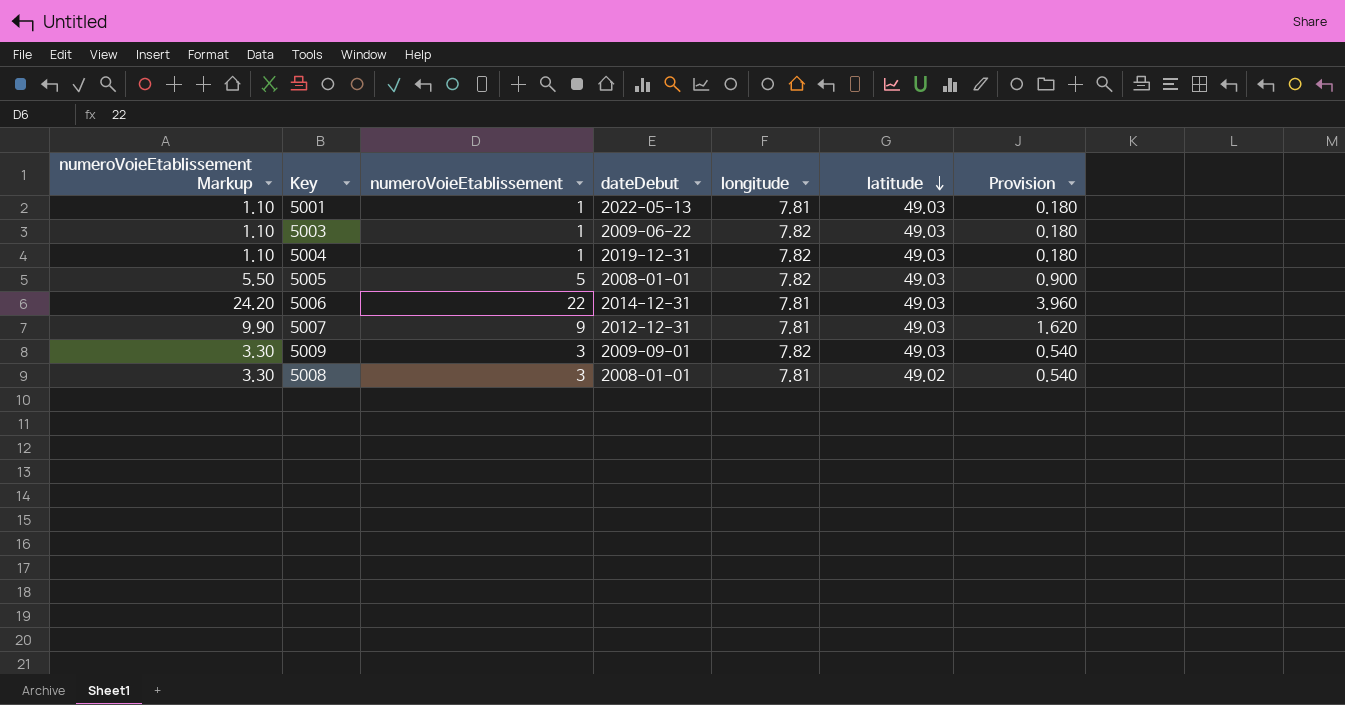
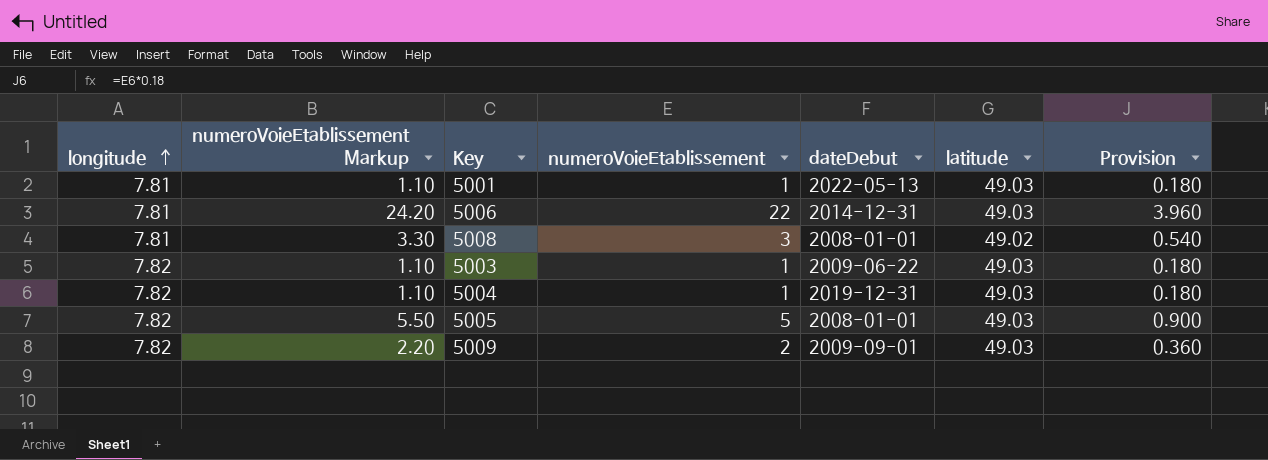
row order: latitude descending -> longitude ascending
column longitude | position: 5 -> 1
row 5007: 9.90 | 9 | 2012-12-31 | 7.81 | 49.03 | 1.620 -> none
5009 | numeroVoieEtablissement Markup: 3.30 -> 2.20
5009 | numeroVoieEtablissement: 3 -> 2
5009 | Provision: 0.540 -> 0.360

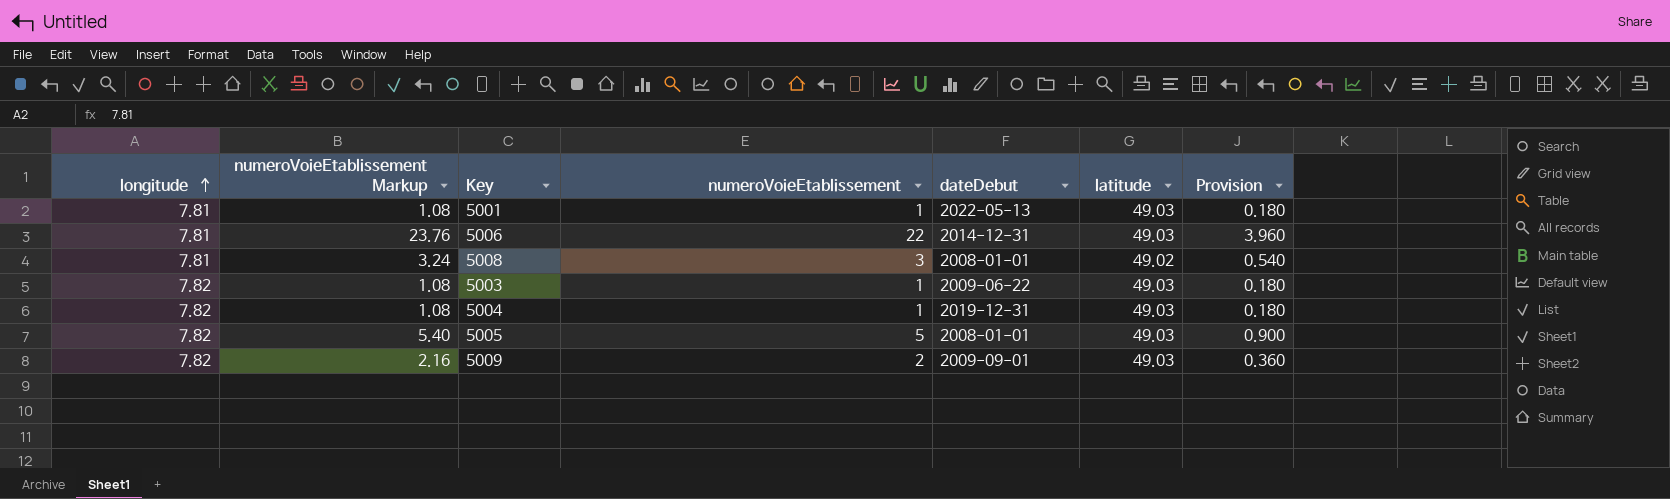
column numeroVoieEtablissement Markup | formula: [numeroVoieEtablissement] * 1.1 -> [numeroVoieEtablissement] * 1.08

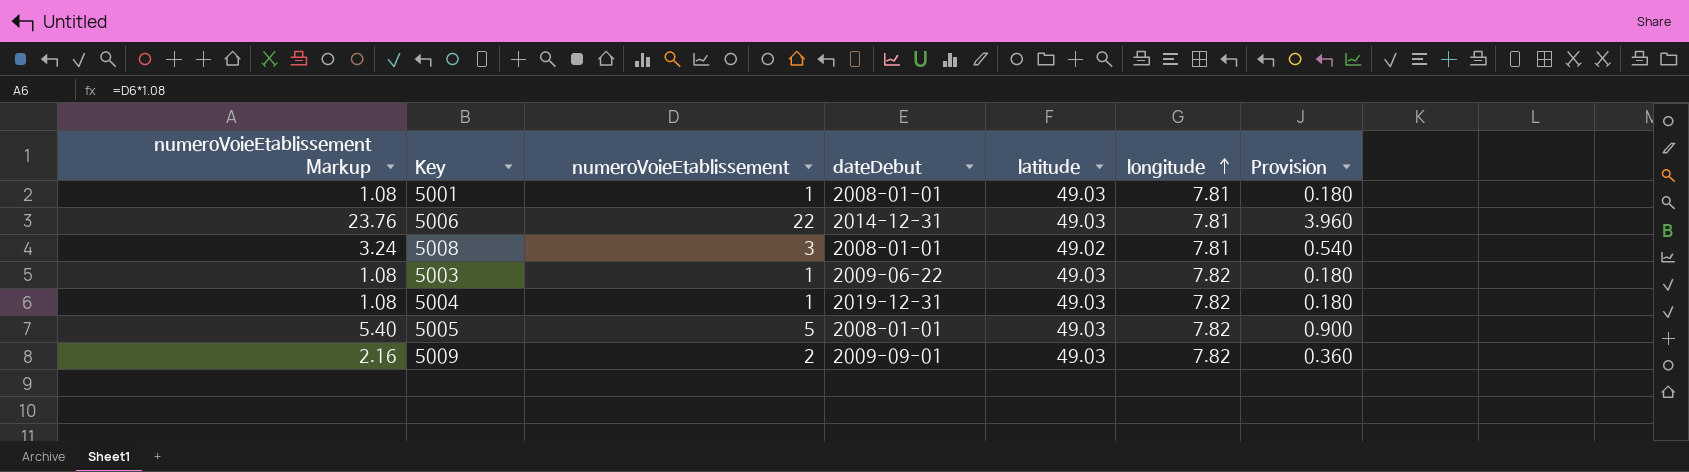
column longitude | position: 1 -> 6
5001 | dateDebut: 2022-05-13 -> 2008-01-01

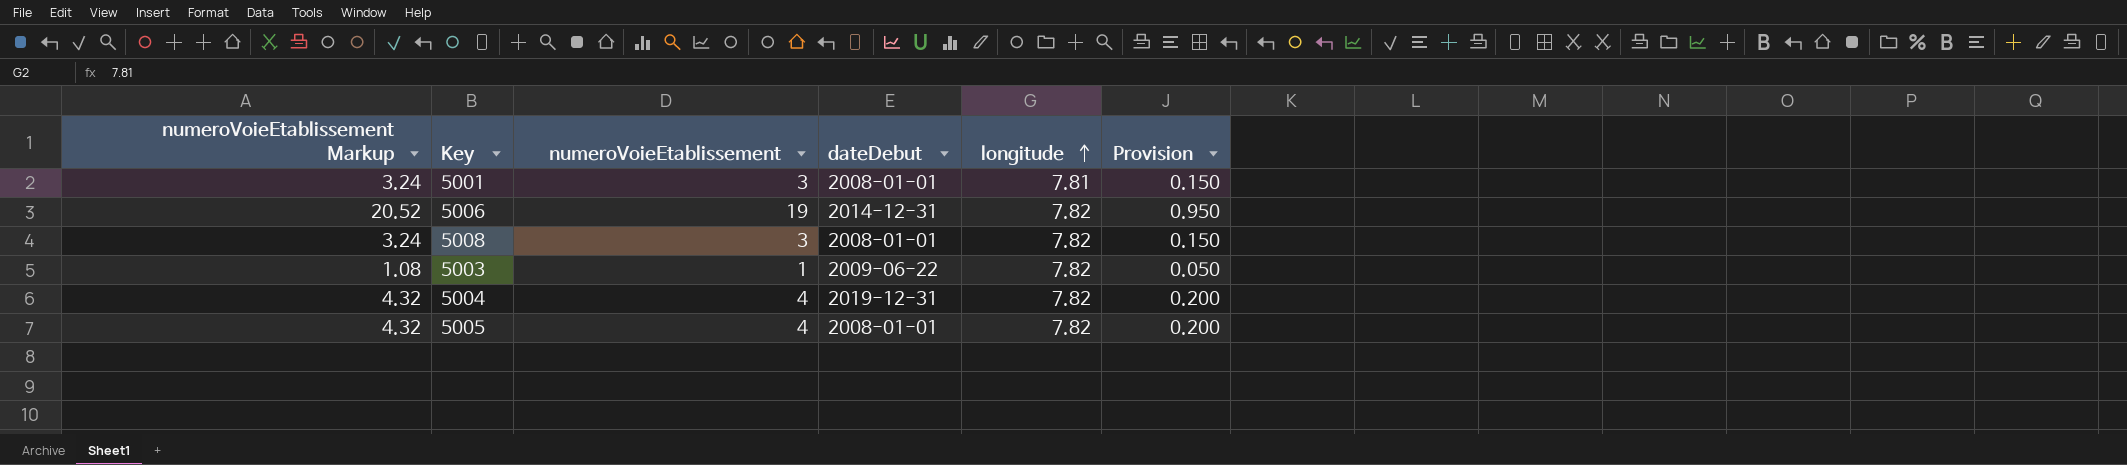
column latitude | position: 5 -> none
column Provision | formula: [numeroVoieEtablissement] * 0.18 -> [numeroVoieEtablissement] * 0.05
row 5009: 2.16 | 2 | 2009-09-01 | 49.03 | 7.82 | 0.360 -> none
5001 | numeroVoieEtablissement Markup: 1.08 -> 3.24
5001 | numeroVoieEtablissement: 1 -> 3
5006 | numeroVoieEtablissement Markup: 23.76 -> 20.52
5006 | numeroVoieEtablissement: 22 -> 19
5006 | longitude: 7.81 -> 7.82
5008 | longitude: 7.81 -> 7.82
5004 | numeroVoieEtablissement Markup: 1.08 -> 4.32
5004 | numeroVoieEtablissement: 1 -> 4
5005 | numeroVoieEtablissement Markup: 5.40 -> 4.32
5005 | numeroVoieEtablissement: 5 -> 4

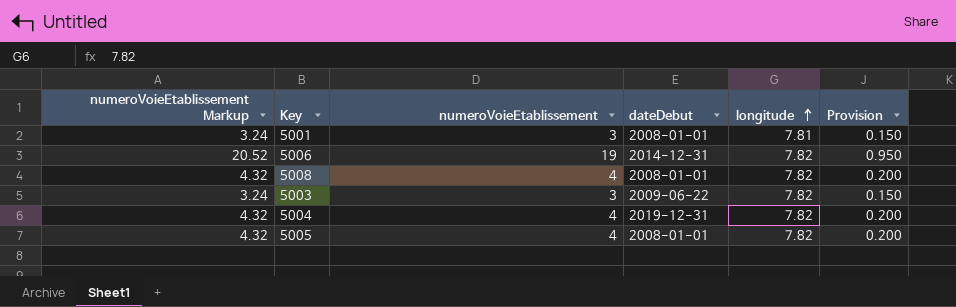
5008 | numeroVoieEtablissement Markup: 3.24 -> 4.32
5008 | numeroVoieEtablissement: 3 -> 4
5008 | Provision: 0.150 -> 0.200
5003 | numeroVoieEtablissement Markup: 1.08 -> 3.24
5003 | numeroVoieEtablissement: 1 -> 3
5003 | Provision: 0.050 -> 0.150

